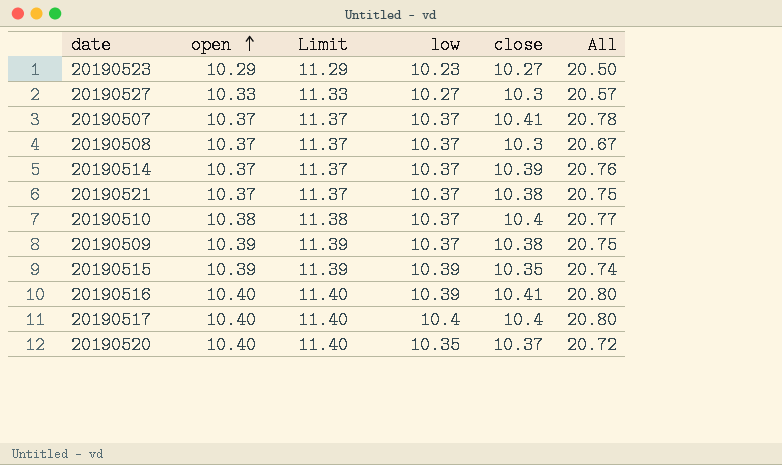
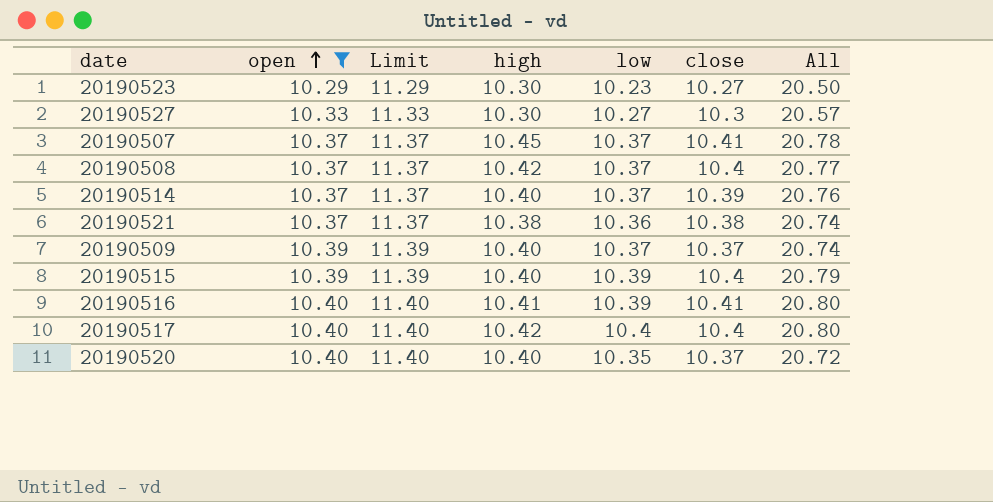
filter: none -> open != 10.38
column high | position: none -> 4
20190508 | close: 10.3 -> 10.4
20190508 | All: 20.67 -> 20.77
20190521 | low: 10.37 -> 10.36
20190521 | All: 20.75 -> 20.74
20190509 | close: 10.38 -> 10.37
20190509 | All: 20.75 -> 20.74
20190515 | close: 10.35 -> 10.4
20190515 | All: 20.74 -> 20.79

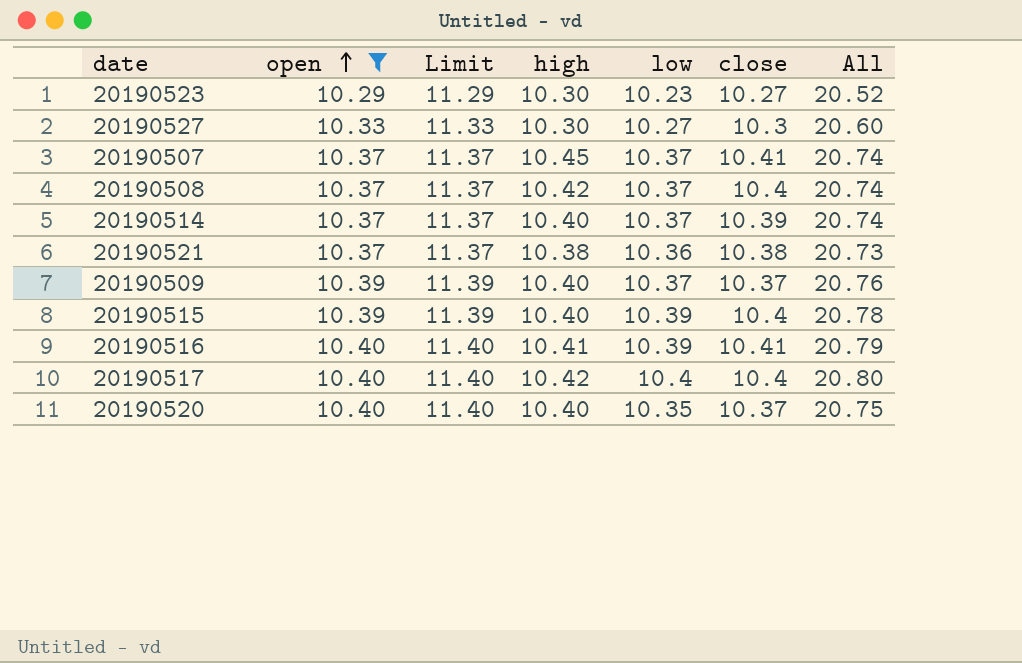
column All | formula: [low] + [close] -> [open] + [low]

